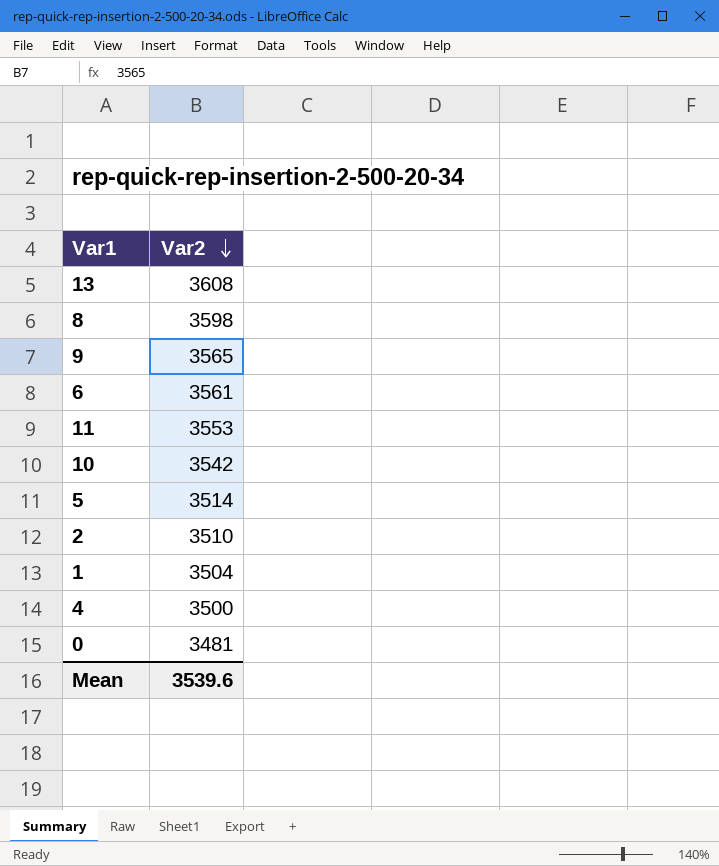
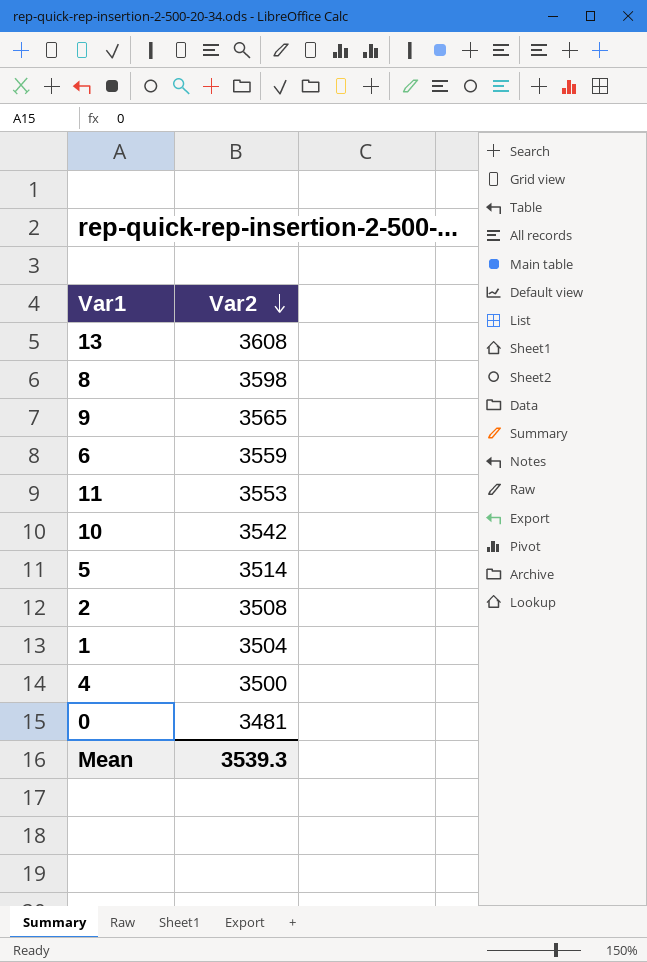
6 | Var2: 3561 -> 3559
2 | Var2: 3510 -> 3508
Mean | Var2: 3539.6 -> 3539.3

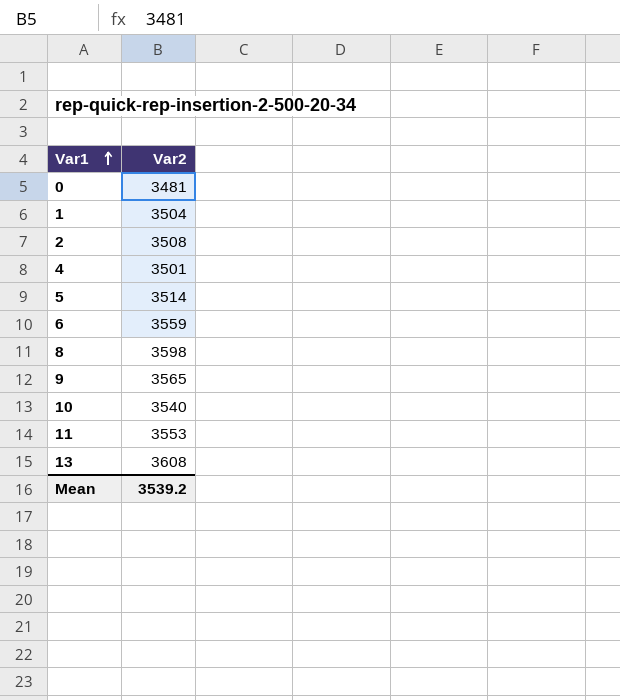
row order: Var2 descending -> Var1 ascending
4 | Var2: 3500 -> 3501
10 | Var2: 3542 -> 3540
Mean | Var2: 3539.3 -> 3539.2

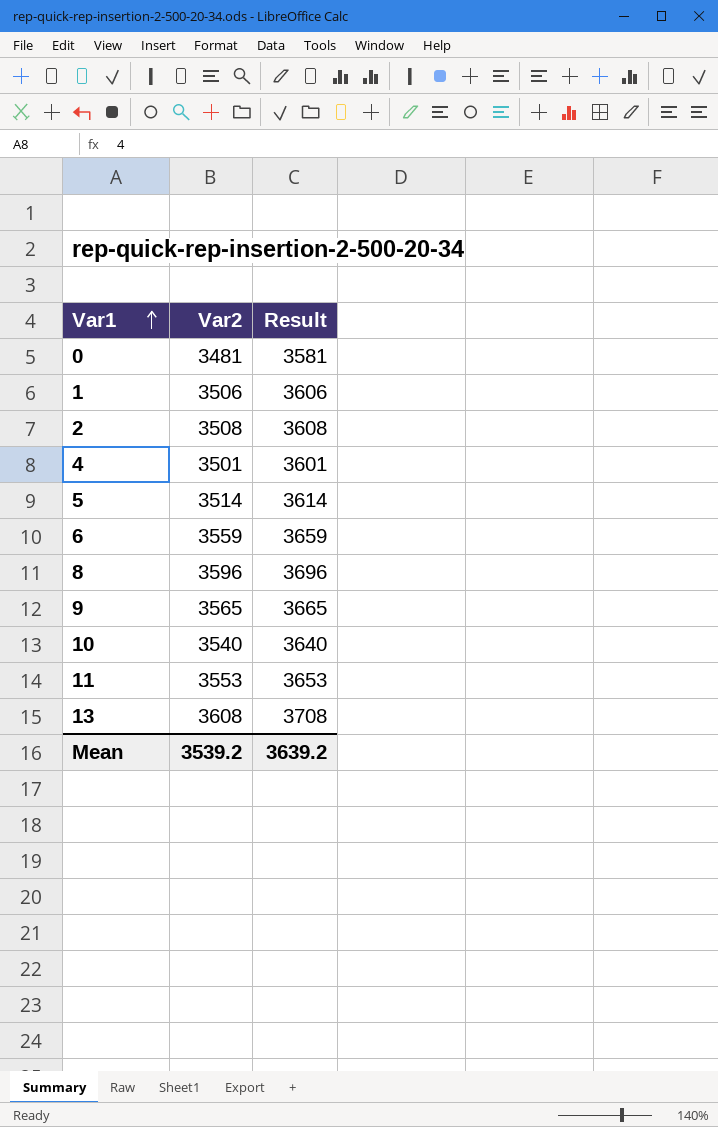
column Result | formula: none -> [Var2] + 100
1 | Var2: 3504 -> 3506
8 | Var2: 3598 -> 3596

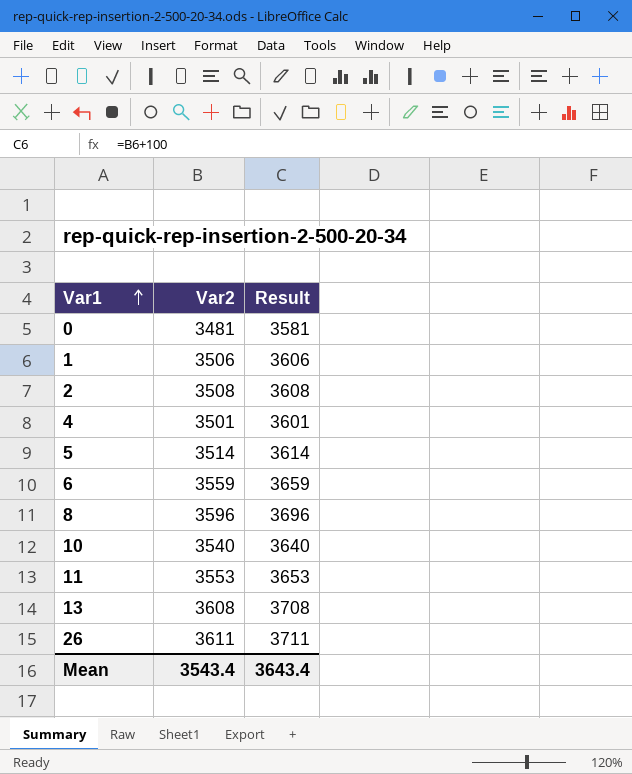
row 9: 3565 | 3665 -> none
row 26: none -> 3611 | 3711
Mean | Var2: 3539.2 -> 3543.4
Mean | Result: 3639.2 -> 3643.4

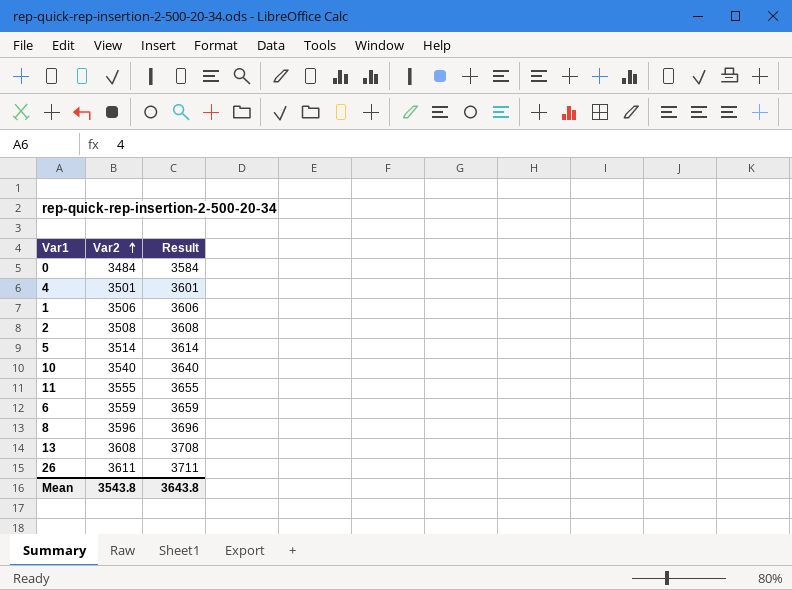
row order: Var1 ascending -> Var2 ascending
0 | Var2: 3481 -> 3484
0 | Result: 3581 -> 3584
11 | Var2: 3553 -> 3555
11 | Result: 3653 -> 3655
Mean | Var2: 3543.4 -> 3543.8
Mean | Result: 3643.4 -> 3643.8

